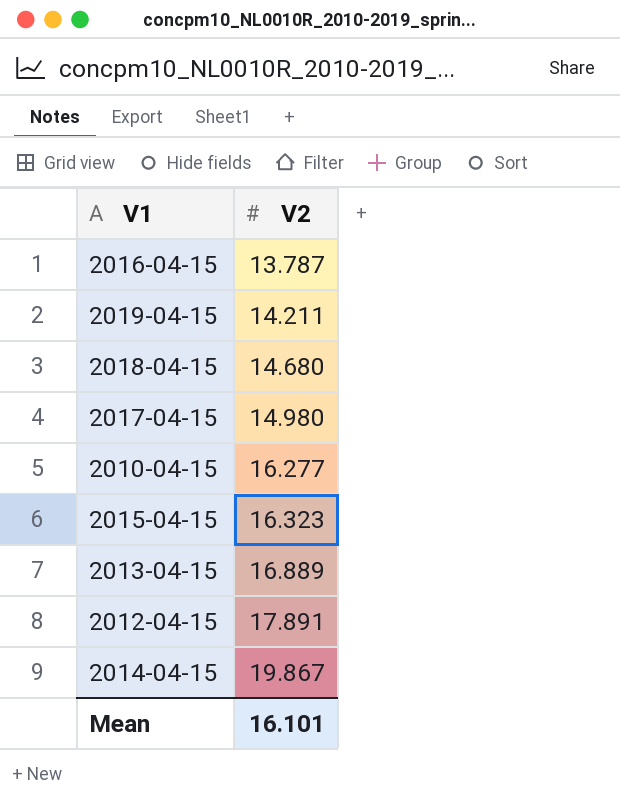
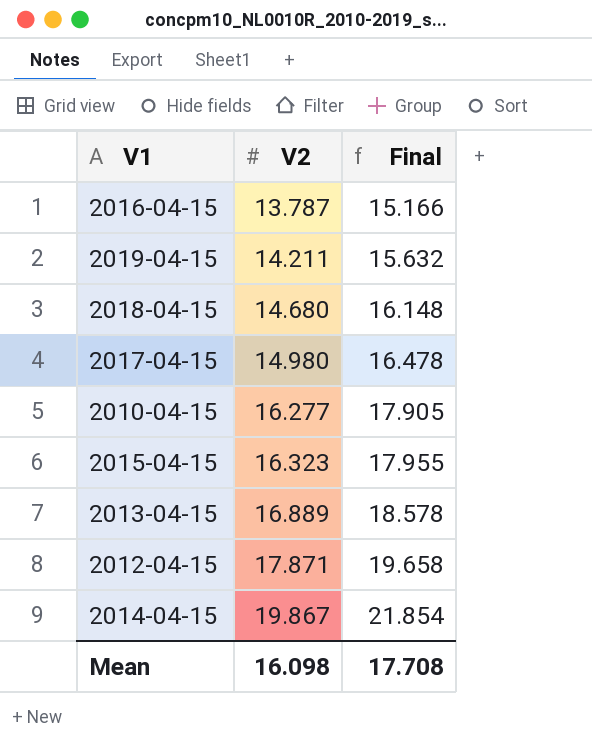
column Final | formula: none -> [V2] * 1.1
2012-04-15 | V2: 17.891 -> 17.871
Mean | V2: 16.101 -> 16.098

